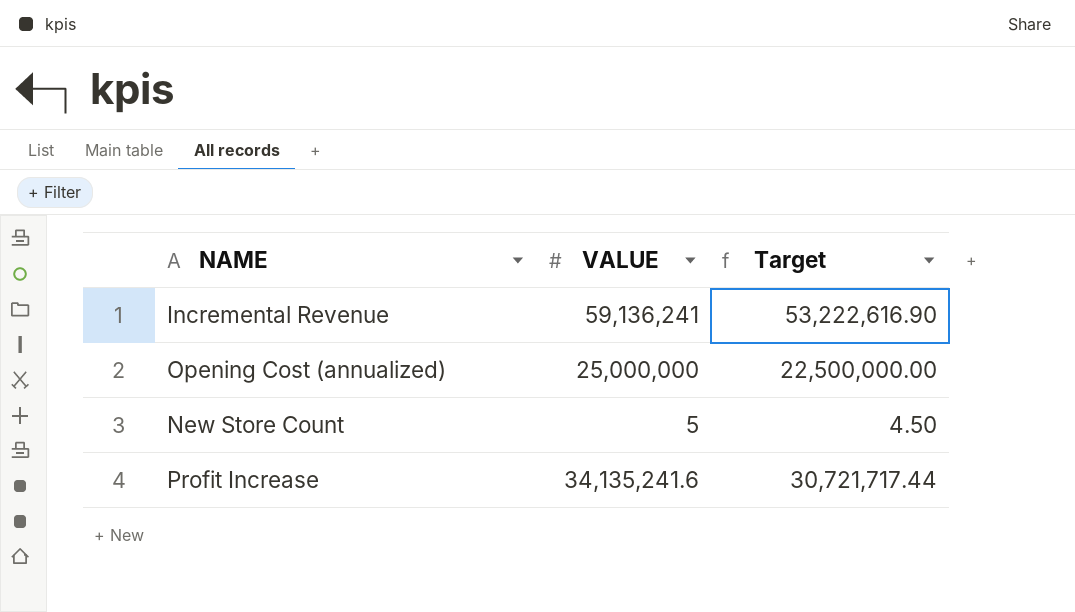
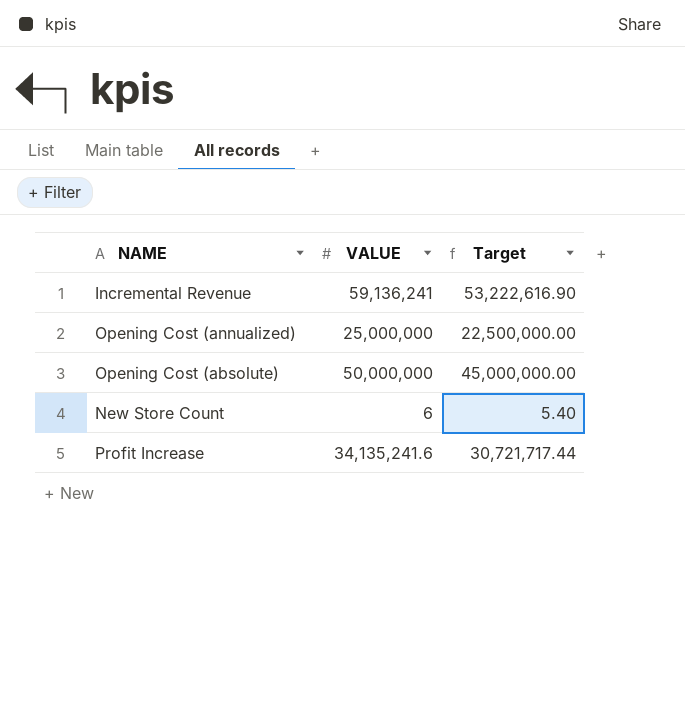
row Opening Cost (absolute): none -> 50,000,000 | 45,000,000.00
New Store Count | VALUE: 5 -> 6
New Store Count | Target: 4.50 -> 5.40

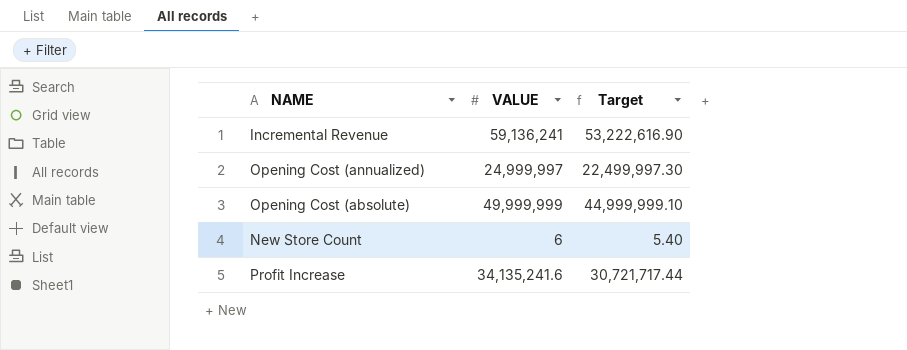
Opening Cost (annualized) | VALUE: 25,000,000 -> 24,999,997
Opening Cost (annualized) | Target: 22,500,000.00 -> 22,499,997.30
Opening Cost (absolute) | VALUE: 50,000,000 -> 49,999,999
Opening Cost (absolute) | Target: 45,000,000.00 -> 44,999,999.10

